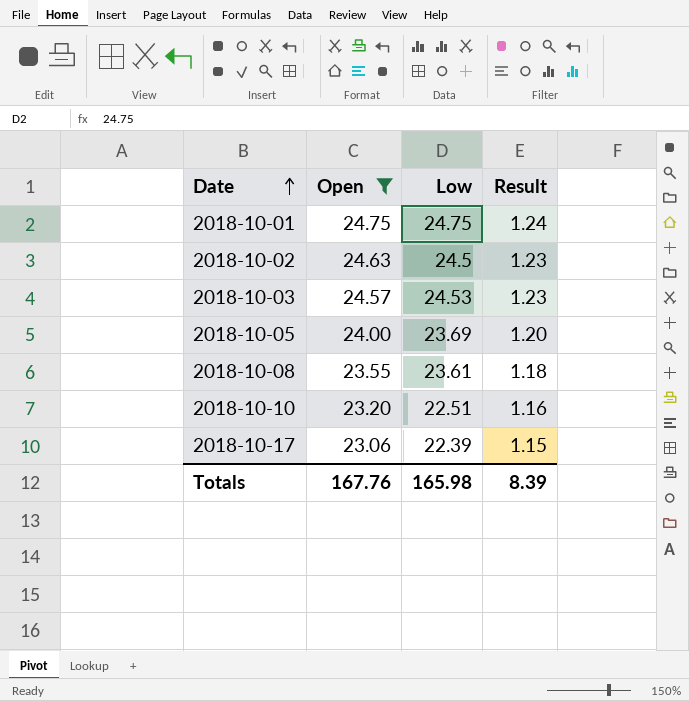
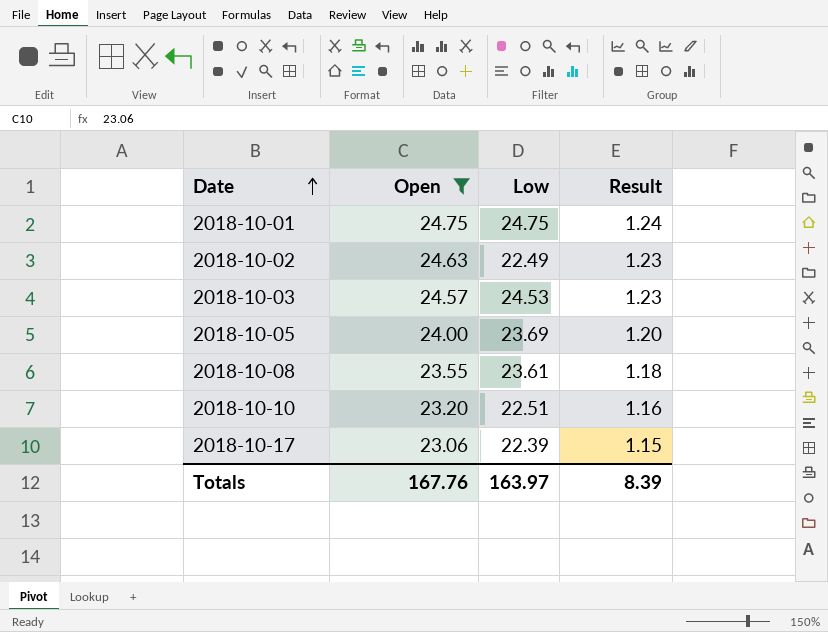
2018-10-02 | Low: 24.5 -> 22.49
Totals | Low: 165.98 -> 163.97

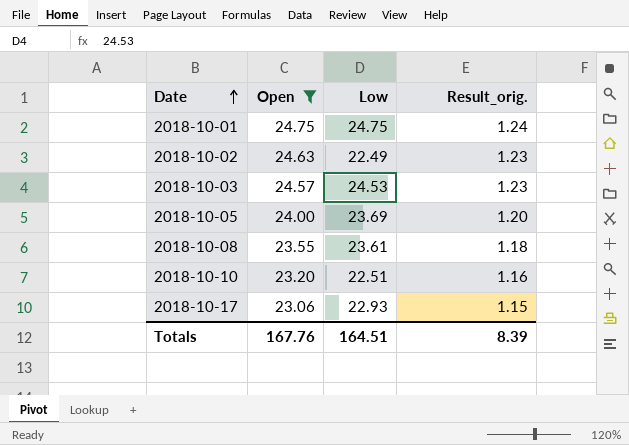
column name: Result -> Result_orig.
2018-10-17 | Low: 22.39 -> 22.93
Totals | Low: 163.97 -> 164.51

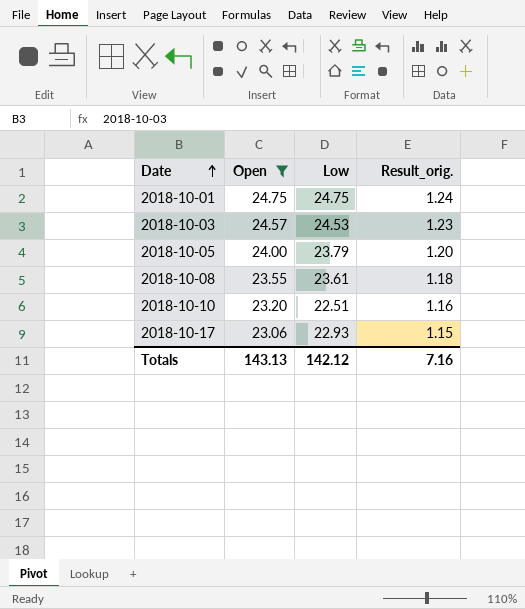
row 2018-10-02: 24.63 | 22.49 | 1.23 -> none
2018-10-05 | Low: 23.69 -> 23.79
Totals | Open: 167.76 -> 143.13
Totals | Low: 164.51 -> 142.12
Totals | Result_orig.: 8.39 -> 7.16

